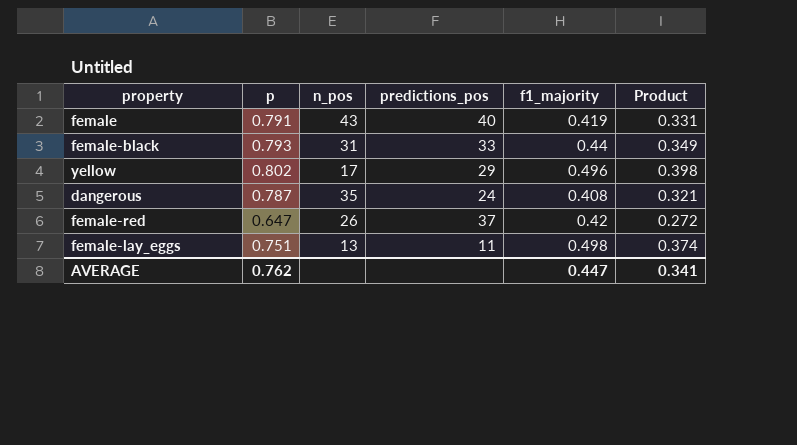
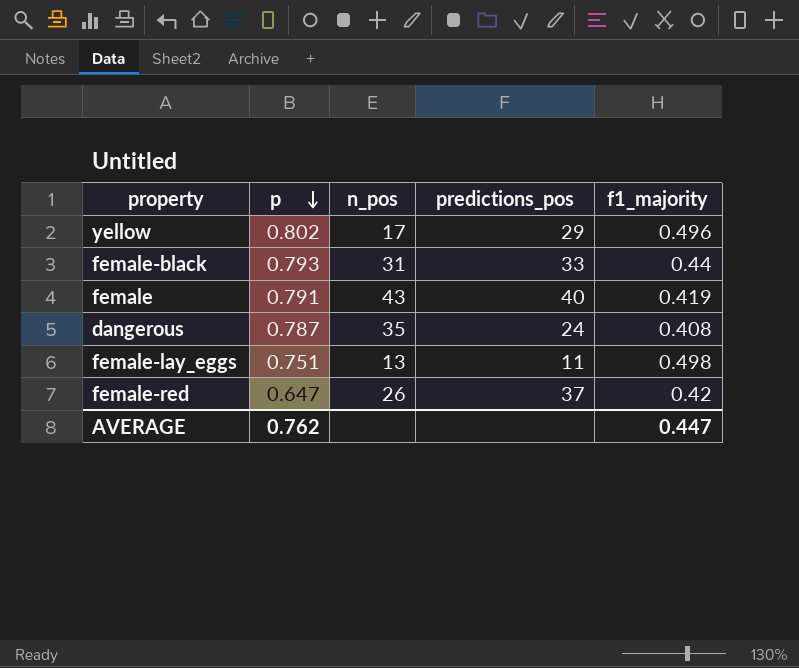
row order: none -> p descending
column Product | formula: [p] * [f1_majority] -> none

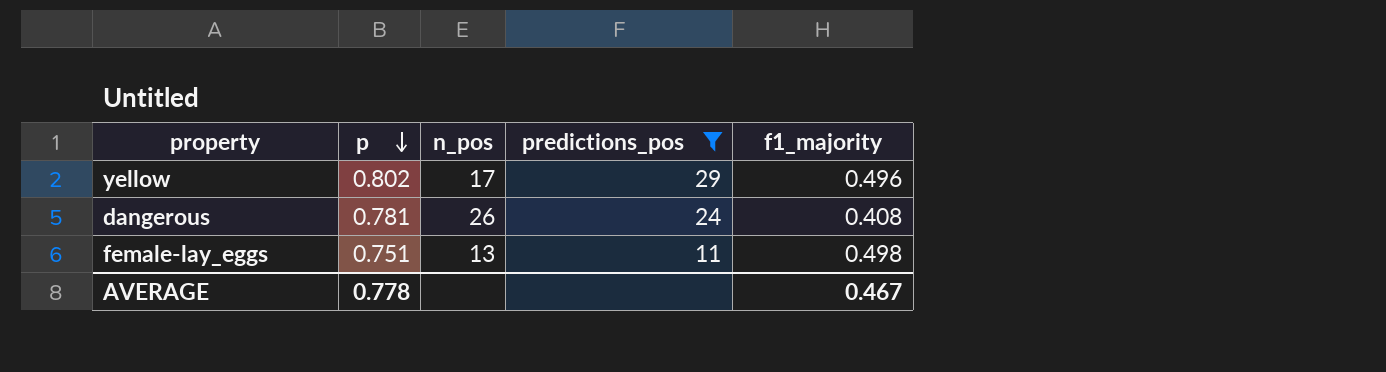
filter: none -> predictions_pos <= 29
dangerous | p: 0.787 -> 0.781
dangerous | n_pos: 35 -> 26
AVERAGE | p: 0.762 -> 0.778
AVERAGE | f1_majority: 0.447 -> 0.467

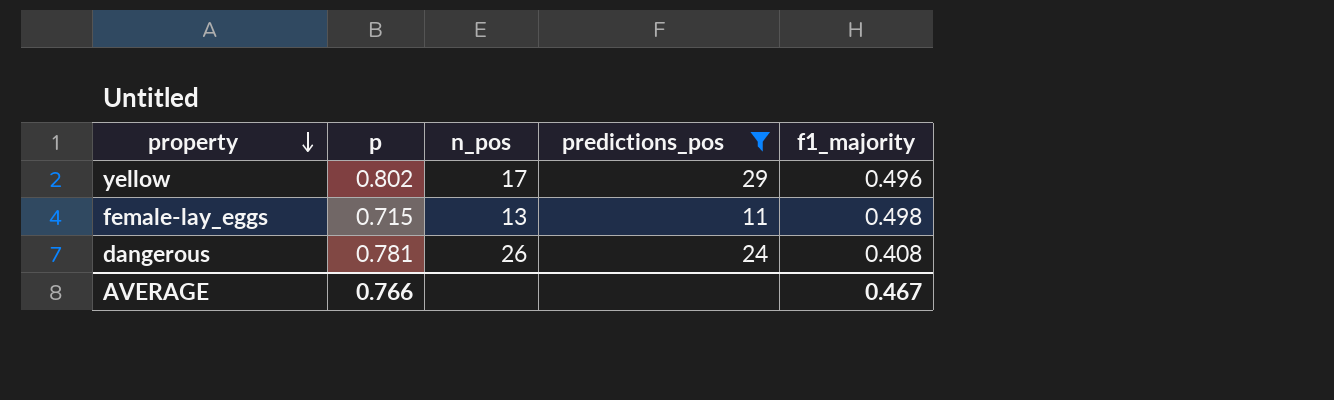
row order: p descending -> property descending
female-lay_eggs | p: 0.751 -> 0.715
AVERAGE | p: 0.778 -> 0.766

